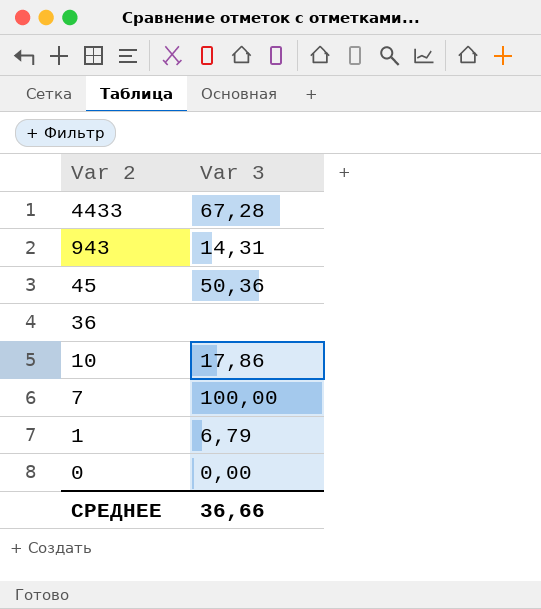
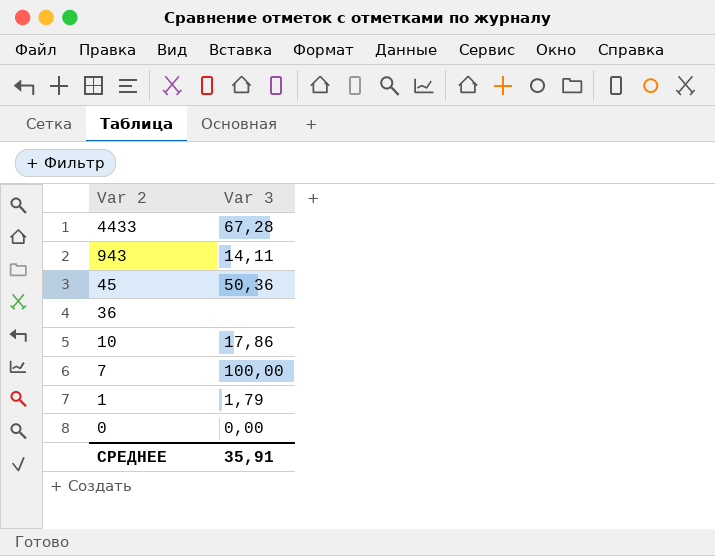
943 | Var 3: 14,31 -> 14,11
1 | Var 3: 6,79 -> 1,79
СРЕДНЕЕ | Var 3: 36,66 -> 35,91

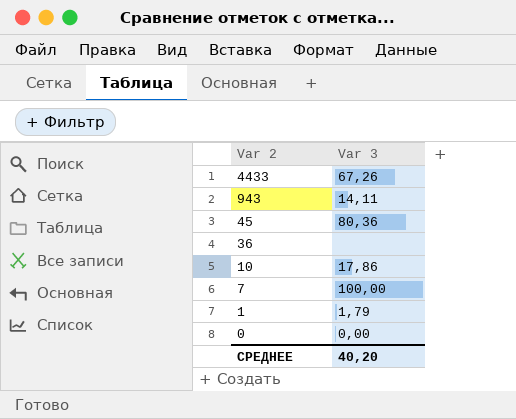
4433 | Var 3: 67,28 -> 67,26
45 | Var 3: 50,36 -> 80,36
СРЕДНЕЕ | Var 3: 35,91 -> 40,20

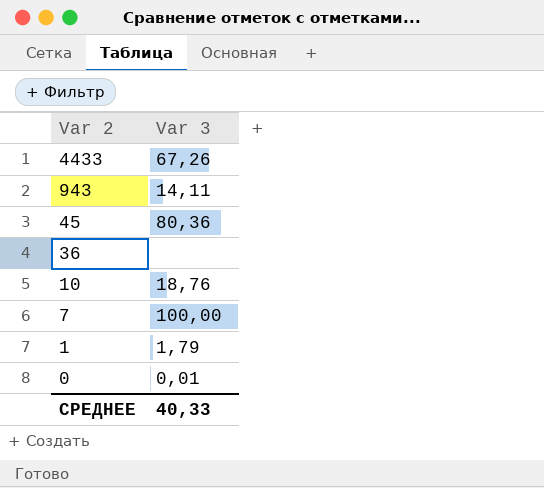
10 | Var 3: 17,86 -> 18,76
0 | Var 3: 0,00 -> 0,01
СРЕДНЕЕ | Var 3: 40,20 -> 40,33

